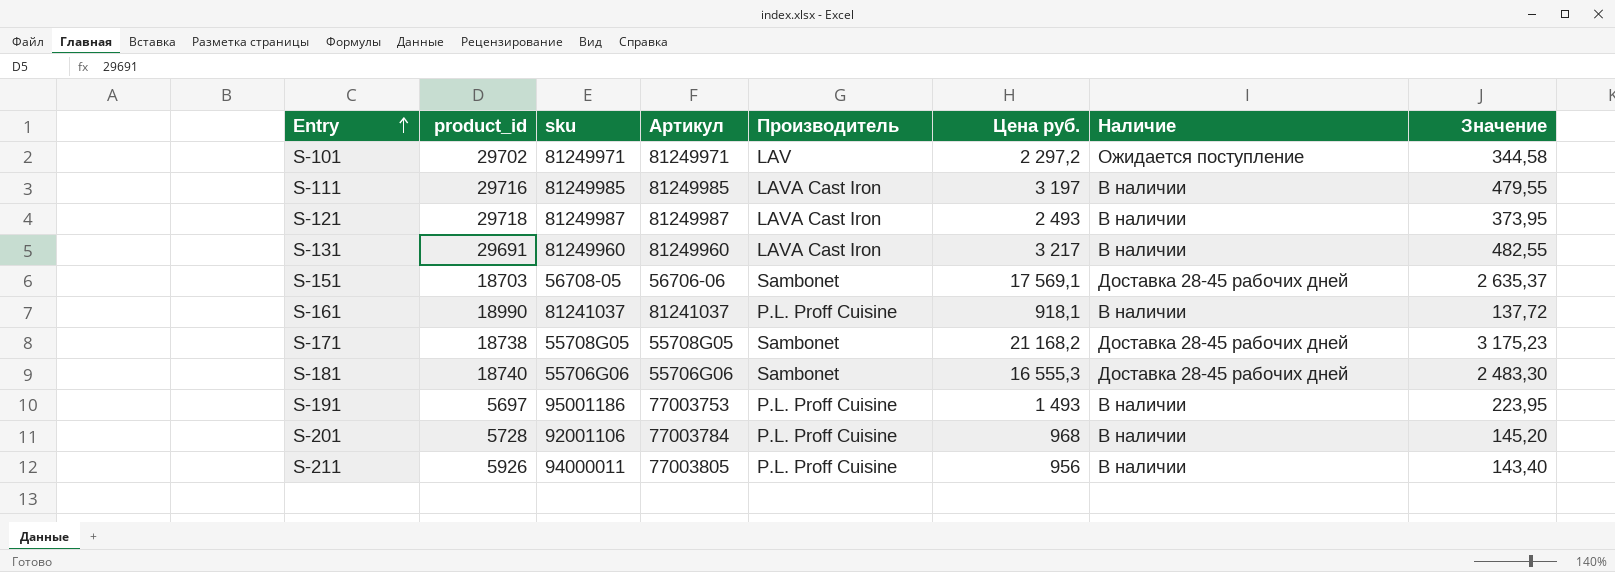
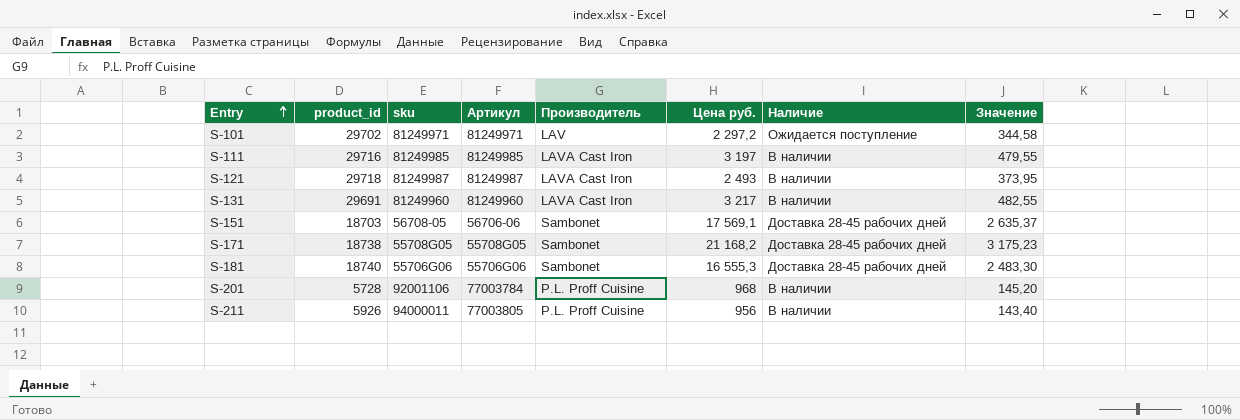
row S-161: 18990 | 81241037 | 81241037 | P.L. Proff Cuisine | 918,1 | В наличии | 137,72 -> none
row S-191: 5697 | 95001186 | 77003753 | P.L. Proff Cuisine | 1 493 | В наличии | 223,95 -> none

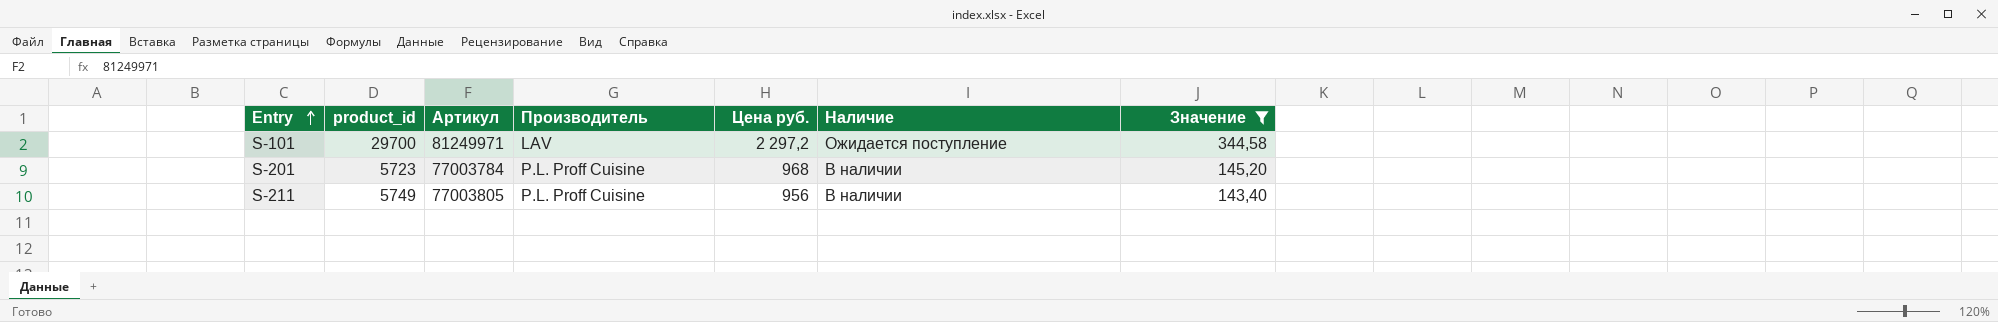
filter: none -> Значение <= 344,58
column sku | position: 3 -> none
S-101 | product_id: 29702 -> 29700
S-201 | product_id: 5728 -> 5723
S-211 | product_id: 5926 -> 5749

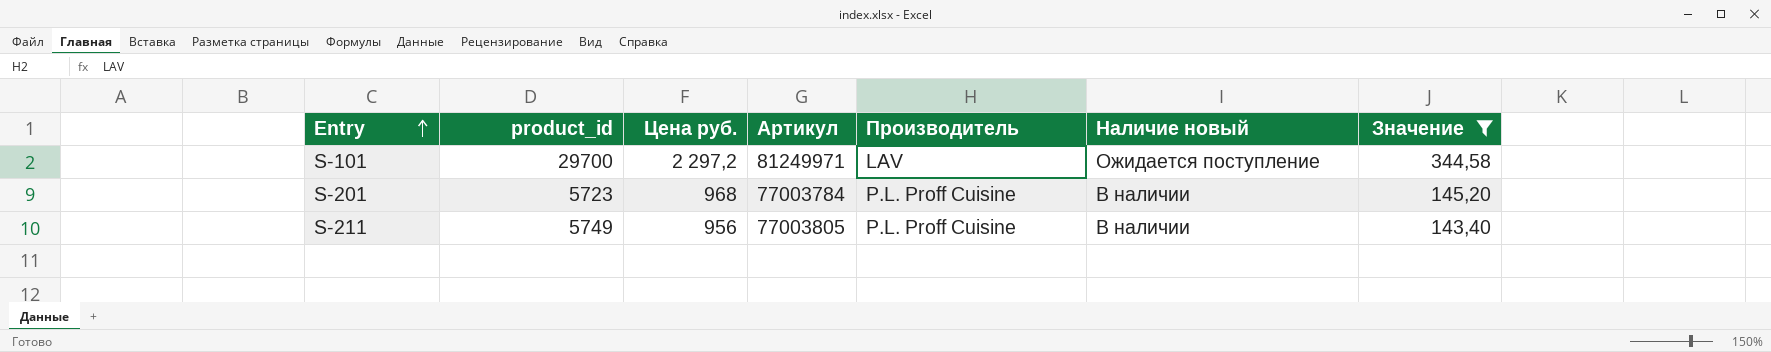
column Цена руб. | position: 5 -> 3
column name: Наличие -> Наличие новый

